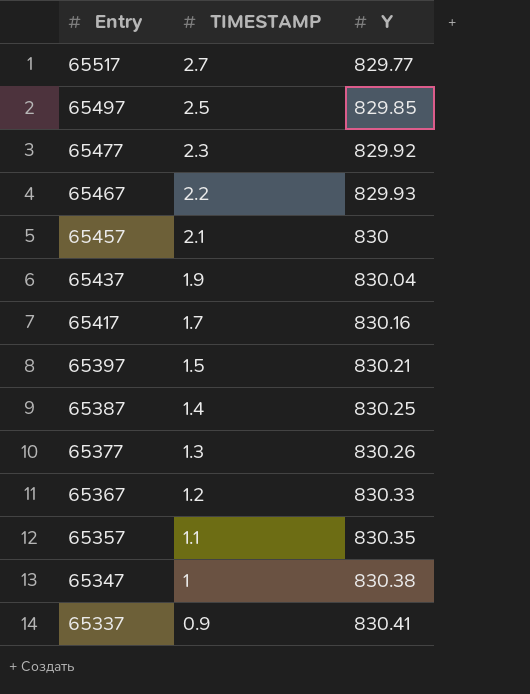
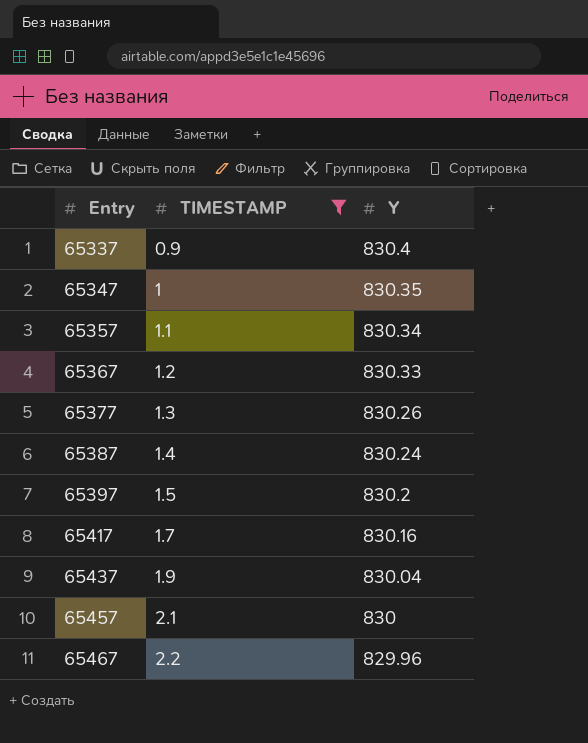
filter: none -> TIMESTAMP <= 2.2
row order: Entry descending -> Entry ascending
65337 | Y: 830.41 -> 830.4
65347 | Y: 830.38 -> 830.35
65357 | Y: 830.35 -> 830.34
65387 | Y: 830.25 -> 830.24
65397 | Y: 830.21 -> 830.2
65467 | Y: 829.93 -> 829.96

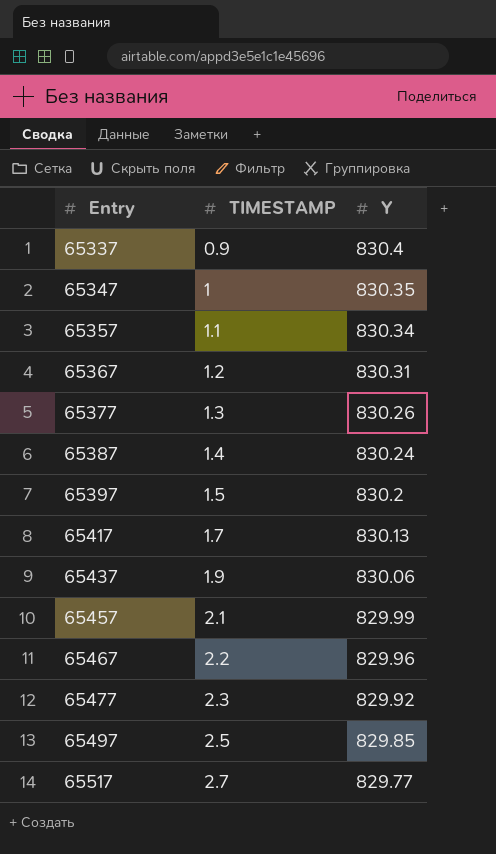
filter: TIMESTAMP <= 2.2 -> none
65367 | Y: 830.33 -> 830.31
65417 | Y: 830.16 -> 830.13
65437 | Y: 830.04 -> 830.06
65457 | Y: 830 -> 829.99

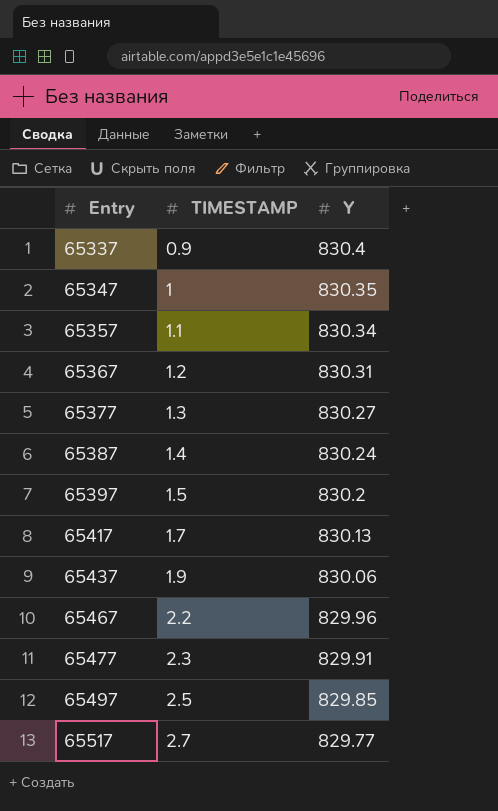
row 65457: 2.1 | 829.99 -> none
65377 | Y: 830.26 -> 830.27
65477 | Y: 829.92 -> 829.91

